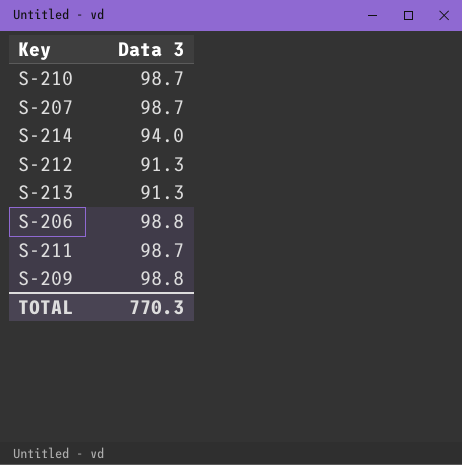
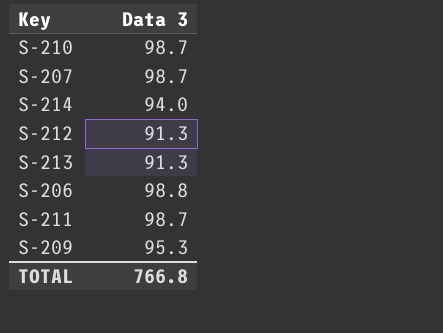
S-209 | Data 3: 98.8 -> 95.3
TOTAL | Data 3: 770.3 -> 766.8

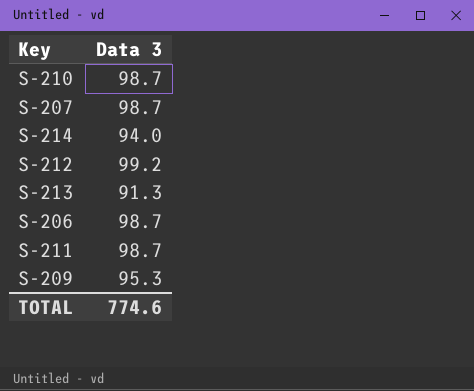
S-212 | Data 3: 91.3 -> 99.2
S-206 | Data 3: 98.8 -> 98.7
TOTAL | Data 3: 766.8 -> 774.6

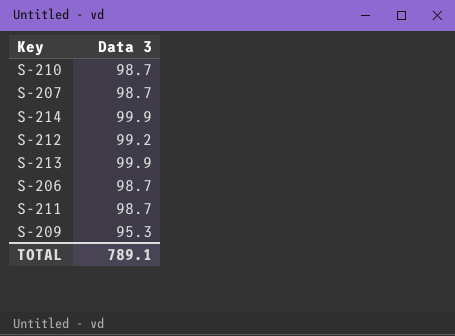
S-214 | Data 3: 94.0 -> 99.9
S-213 | Data 3: 91.3 -> 99.9
TOTAL | Data 3: 774.6 -> 789.1

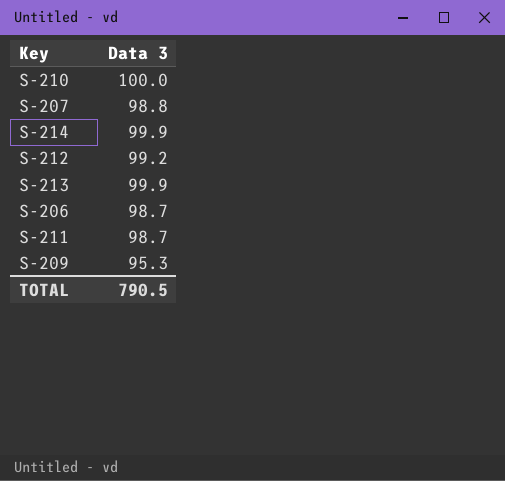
S-210 | Data 3: 98.7 -> 100.0
S-207 | Data 3: 98.7 -> 98.8
TOTAL | Data 3: 789.1 -> 790.5

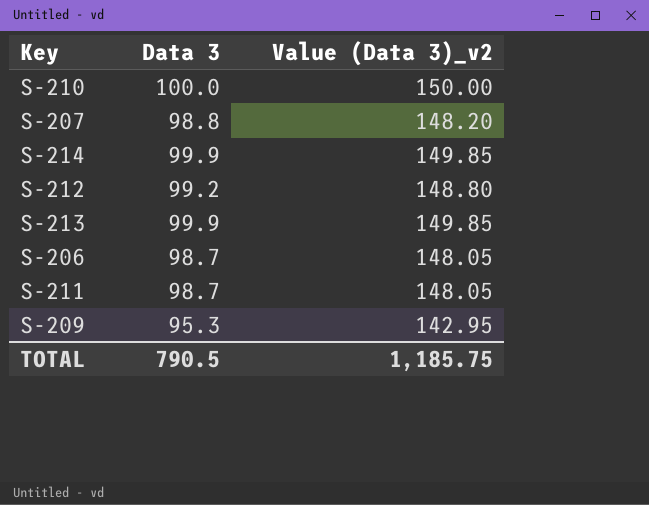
column Value (Data 3)_v2 | formula: none -> [Data 3] * 1.5

